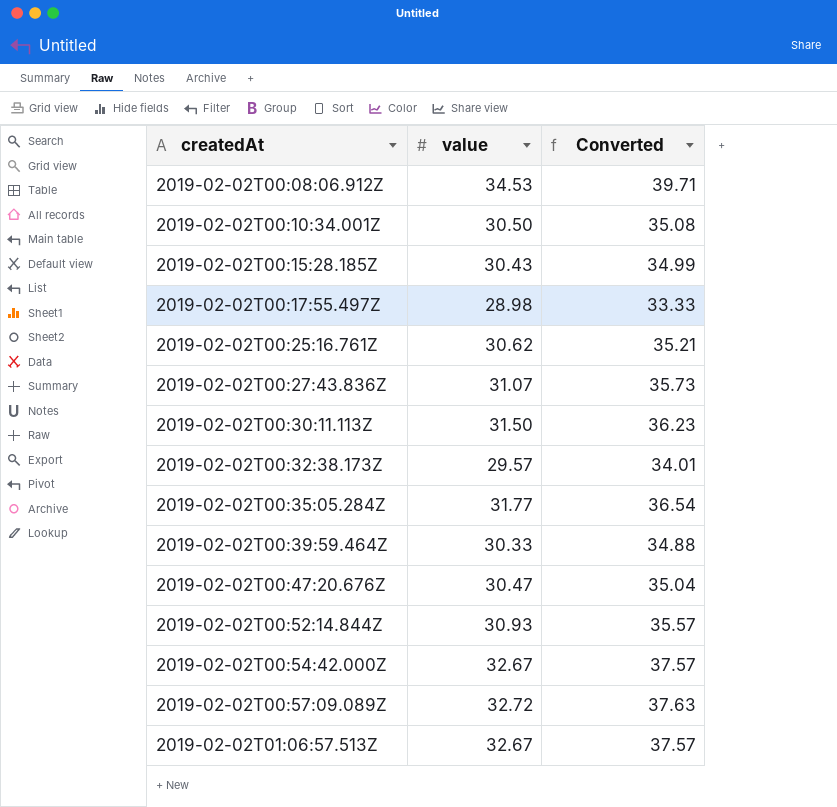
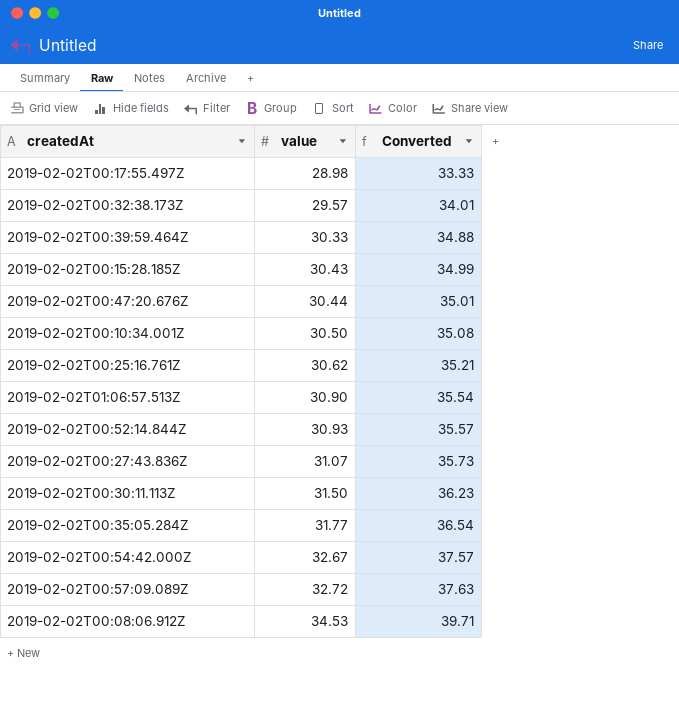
row order: createdAt ascending -> value ascending
2019-02-02T00:47:20.676Z | value: 30.47 -> 30.44
2019-02-02T00:47:20.676Z | Converted: 35.04 -> 35.01
2019-02-02T01:06:57.513Z | value: 32.67 -> 30.90
2019-02-02T01:06:57.513Z | Converted: 37.57 -> 35.54

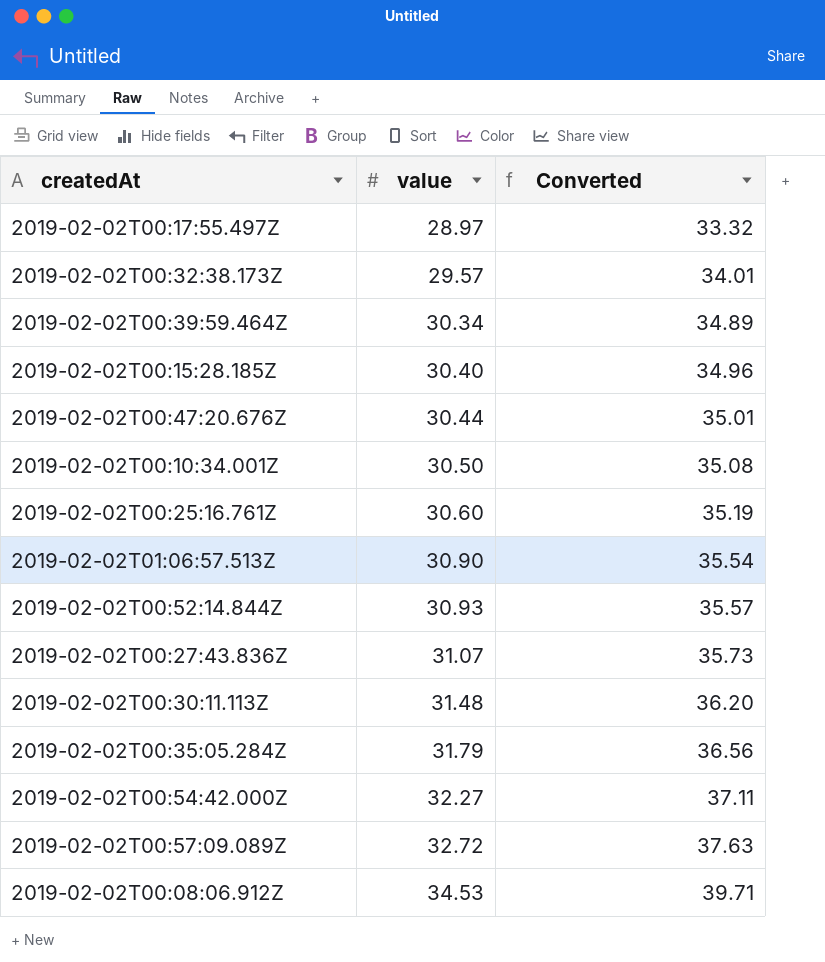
2019-02-02T00:17:55.497Z | value: 28.98 -> 28.97
2019-02-02T00:17:55.497Z | Converted: 33.33 -> 33.32
2019-02-02T00:39:59.464Z | value: 30.33 -> 30.34
2019-02-02T00:39:59.464Z | Converted: 34.88 -> 34.89
2019-02-02T00:15:28.185Z | value: 30.43 -> 30.40
2019-02-02T00:15:28.185Z | Converted: 34.99 -> 34.96
2019-02-02T00:25:16.761Z | value: 30.62 -> 30.60
2019-02-02T00:25:16.761Z | Converted: 35.21 -> 35.19
2019-02-02T00:30:11.113Z | value: 31.50 -> 31.48
2019-02-02T00:30:11.113Z | Converted: 36.23 -> 36.20
2019-02-02T00:35:05.284Z | value: 31.77 -> 31.79
2019-02-02T00:35:05.284Z | Converted: 36.54 -> 36.56
2019-02-02T00:54:42.000Z | value: 32.67 -> 32.27
2019-02-02T00:54:42.000Z | Converted: 37.57 -> 37.11

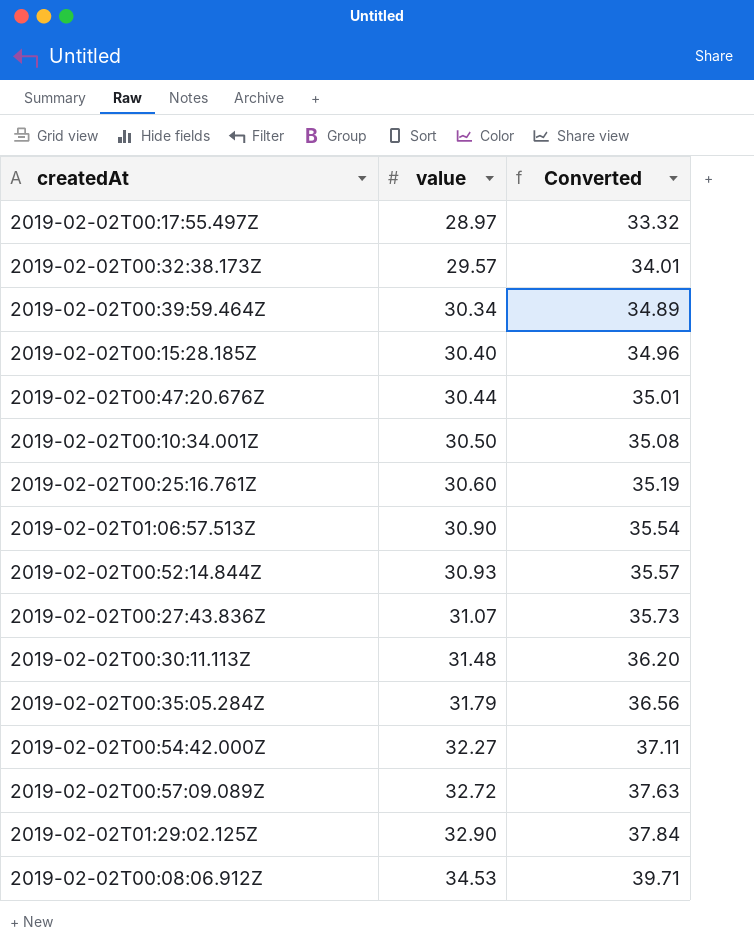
row 2019-02-02T01:29:02.125Z: none -> 32.90 | 37.84

